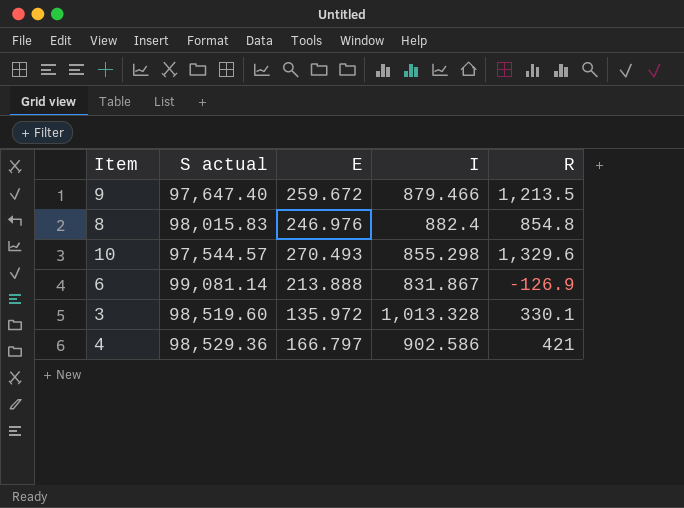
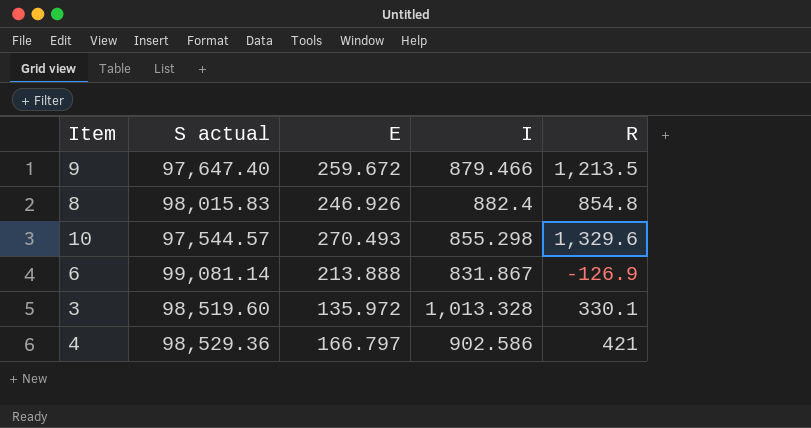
8 | E: 246.976 -> 246.926

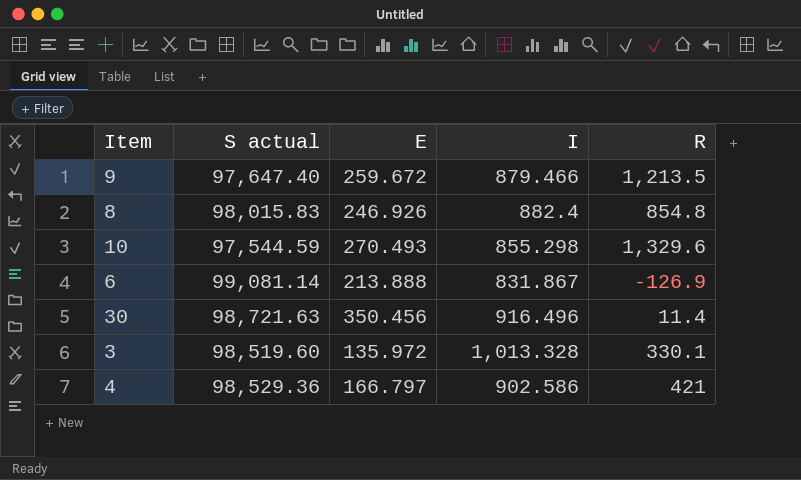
10 | S actual: 97,544.57 -> 97,544.59
row 30: none -> 98,721.63 | 350.456 | 916.496 | 11.4

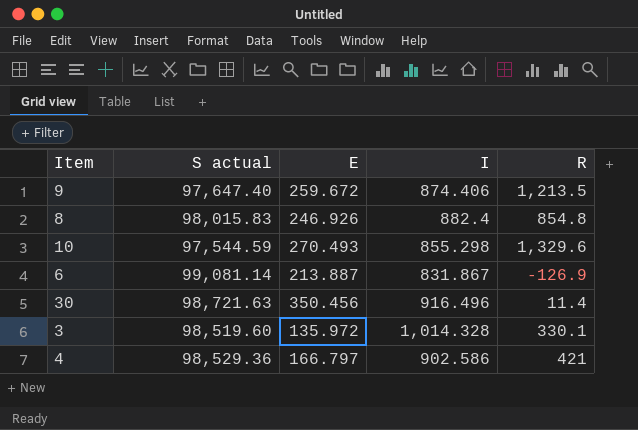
9 | I: 879.466 -> 874.406
6 | E: 213.888 -> 213.887
3 | I: 1,013.328 -> 1,014.328

